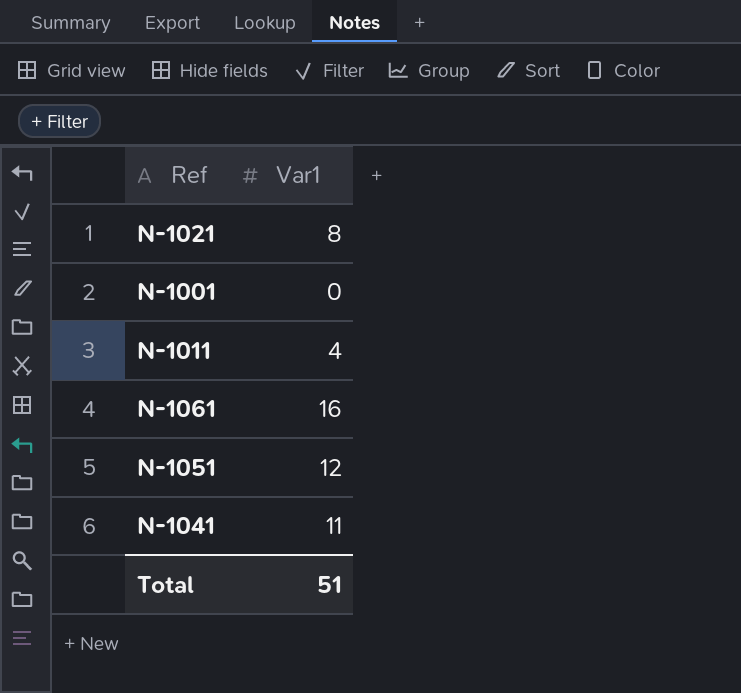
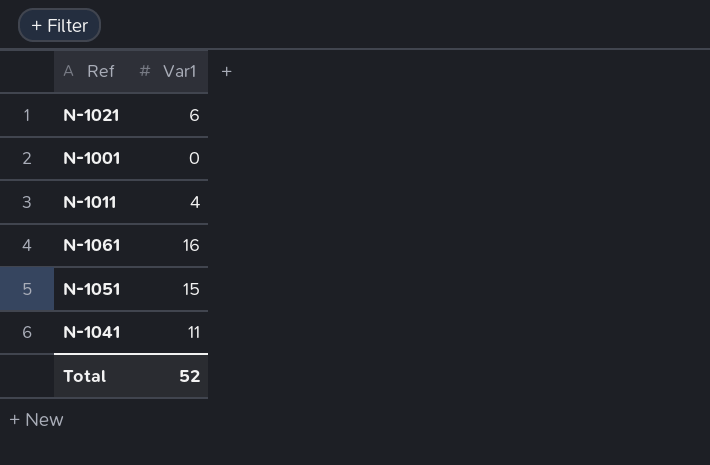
N-1021 | Var1: 8 -> 6
N-1051 | Var1: 12 -> 15
Total | Var1: 51 -> 52

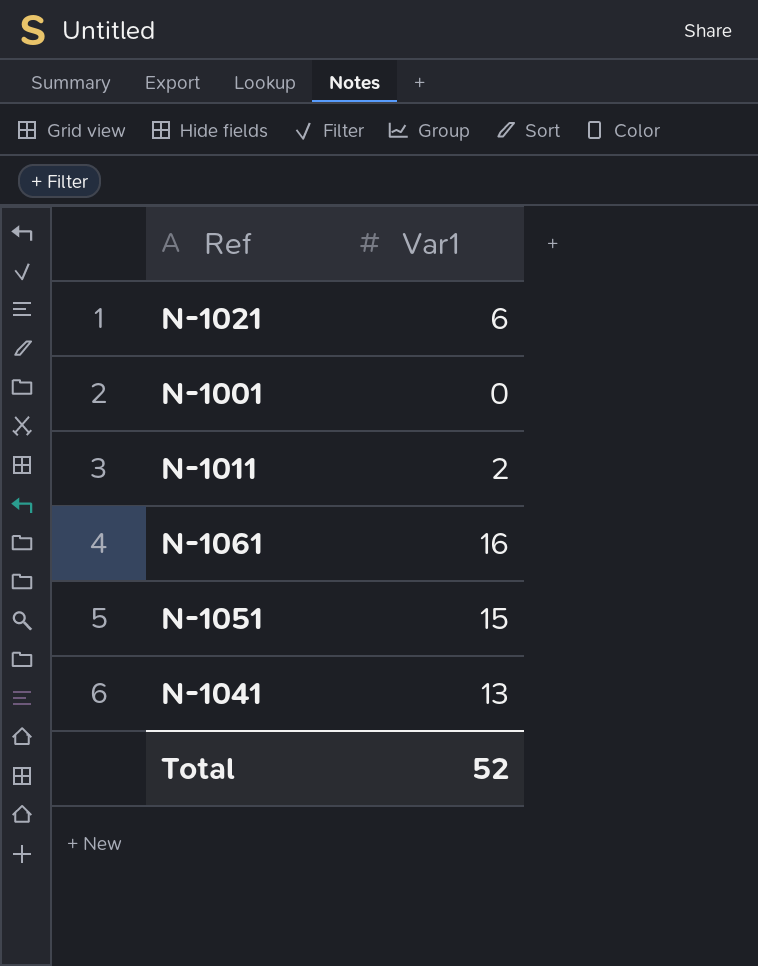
N-1011 | Var1: 4 -> 2
N-1041 | Var1: 11 -> 13

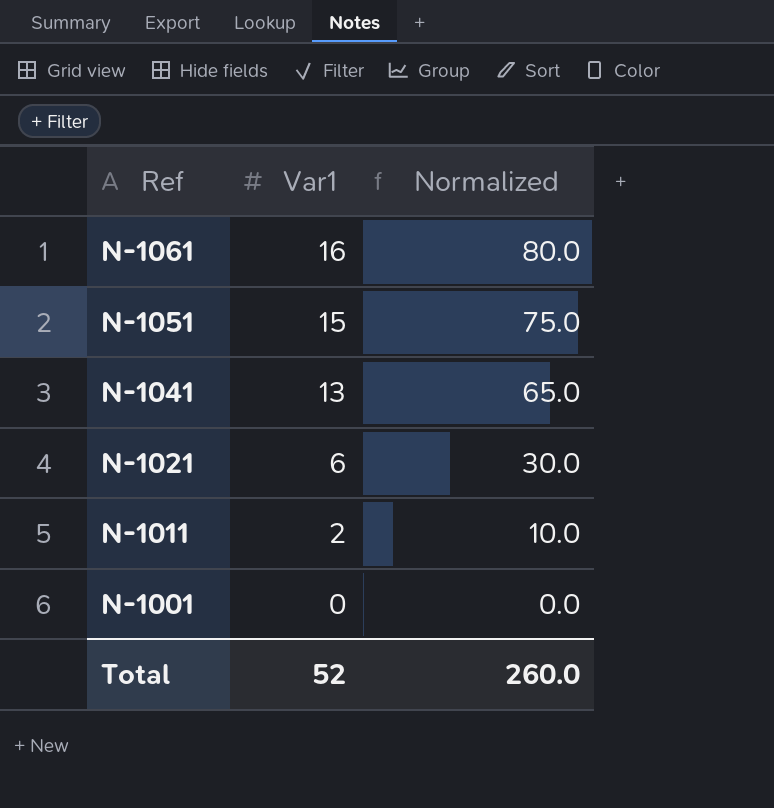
row order: none -> Ref descending
column Normalized | formula: none -> [Var1] * 5

